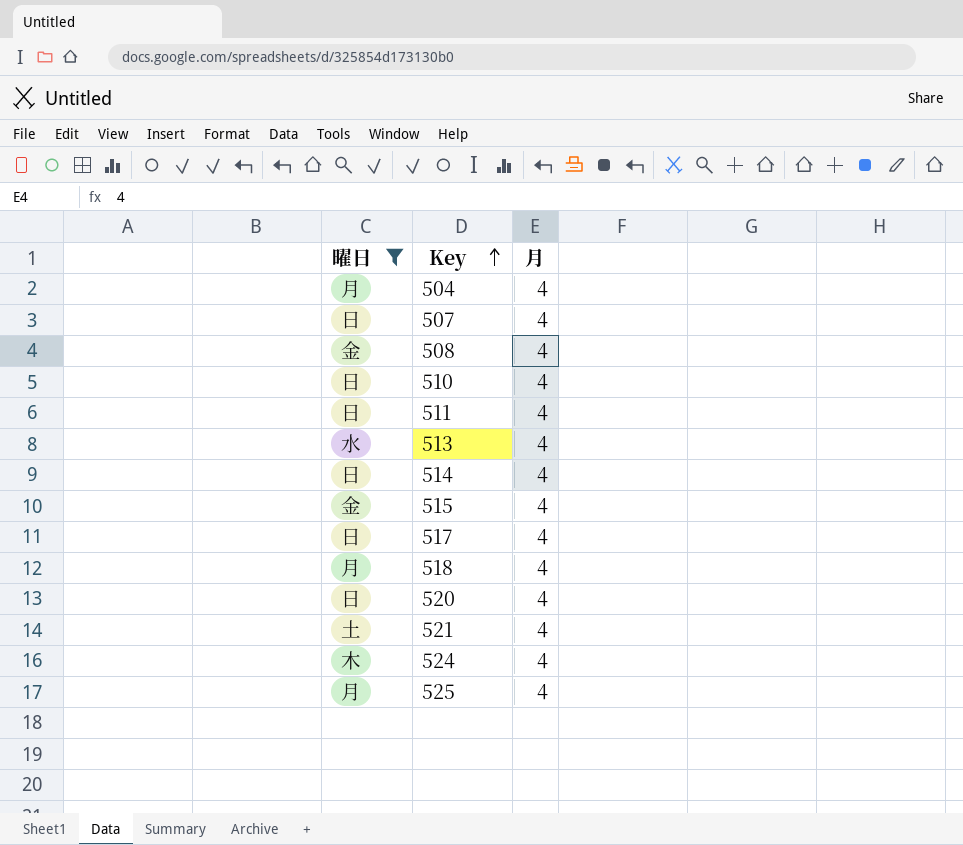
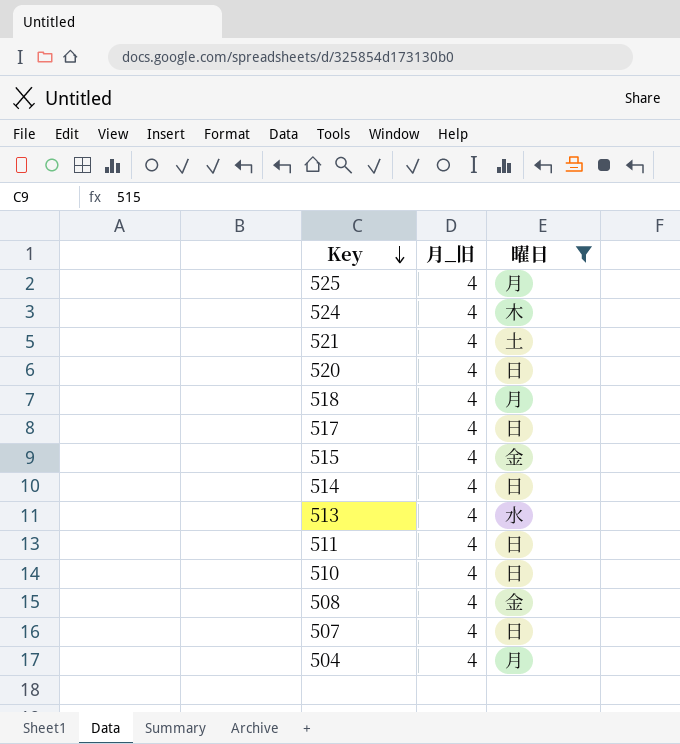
row order: Key ascending -> Key descending
column name: 月 -> 月_旧
column 曜日 | position: 1 -> 3

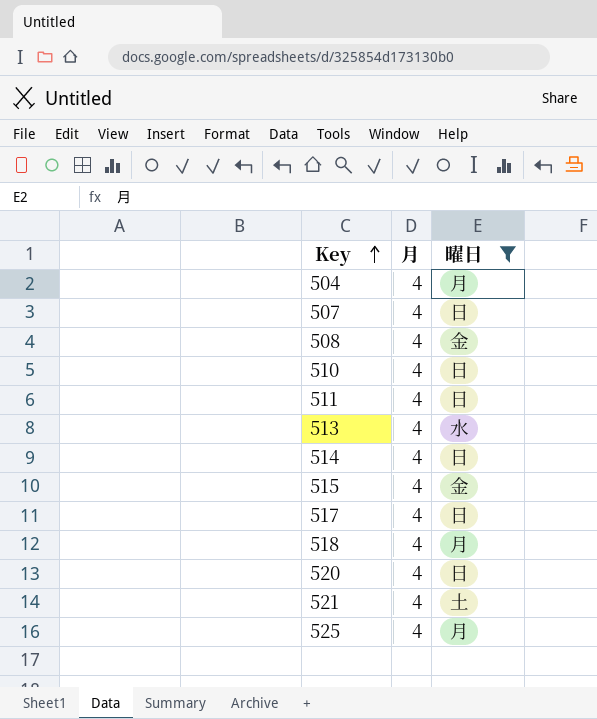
row order: Key descending -> Key ascending
column name: 月_旧 -> 月
row 524: 4 | 木 -> none

